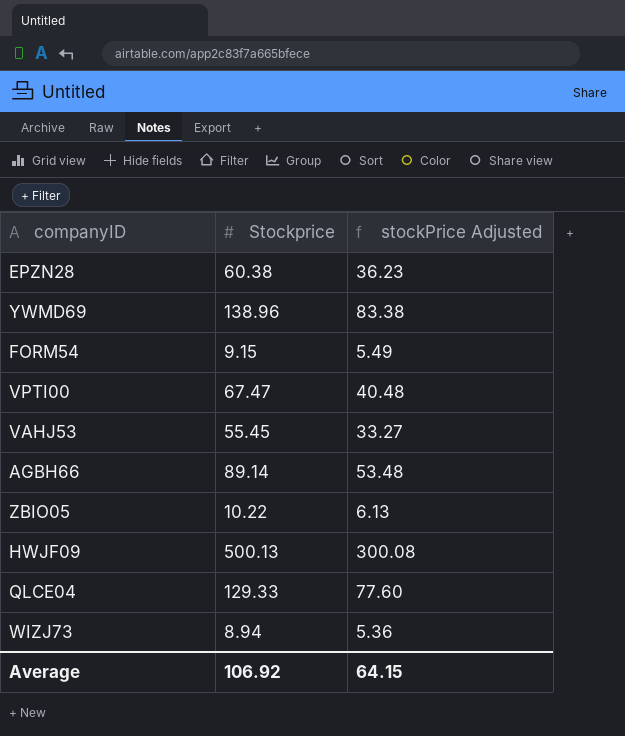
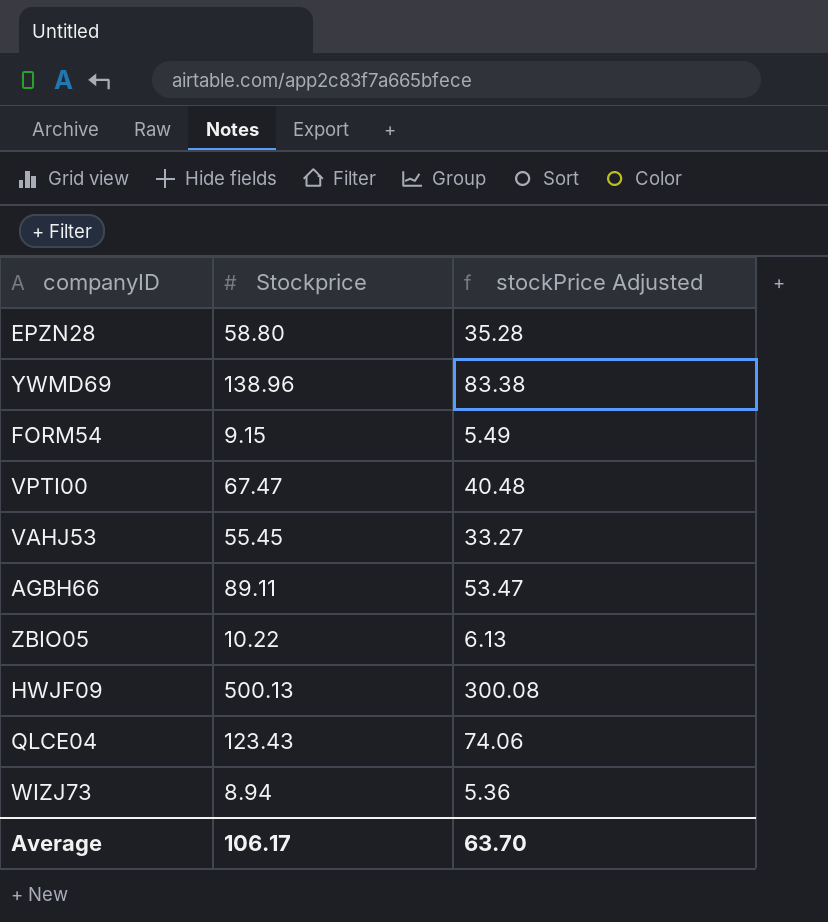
EPZN28 | Stockprice: 60.38 -> 58.80
EPZN28 | stockPrice Adjusted: 36.23 -> 35.28
AGBH66 | Stockprice: 89.14 -> 89.11
AGBH66 | stockPrice Adjusted: 53.48 -> 53.47
QLCE04 | Stockprice: 129.33 -> 123.43
QLCE04 | stockPrice Adjusted: 77.60 -> 74.06
Average | Stockprice: 106.92 -> 106.17
Average | stockPrice Adjusted: 64.15 -> 63.70

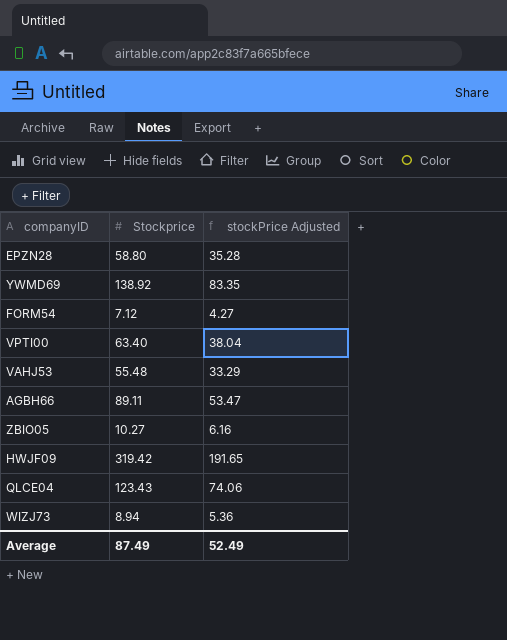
YWMD69 | Stockprice: 138.96 -> 138.92
YWMD69 | stockPrice Adjusted: 83.38 -> 83.35
FORM54 | Stockprice: 9.15 -> 7.12
FORM54 | stockPrice Adjusted: 5.49 -> 4.27
VPTI00 | Stockprice: 67.47 -> 63.40
VPTI00 | stockPrice Adjusted: 40.48 -> 38.04
VAHJ53 | Stockprice: 55.45 -> 55.48
VAHJ53 | stockPrice Adjusted: 33.27 -> 33.29
ZBIO05 | Stockprice: 10.22 -> 10.27
ZBIO05 | stockPrice Adjusted: 6.13 -> 6.16
HWJF09 | Stockprice: 500.13 -> 319.42
HWJF09 | stockPrice Adjusted: 300.08 -> 191.65
Average | Stockprice: 106.17 -> 87.49
Average | stockPrice Adjusted: 63.70 -> 52.49

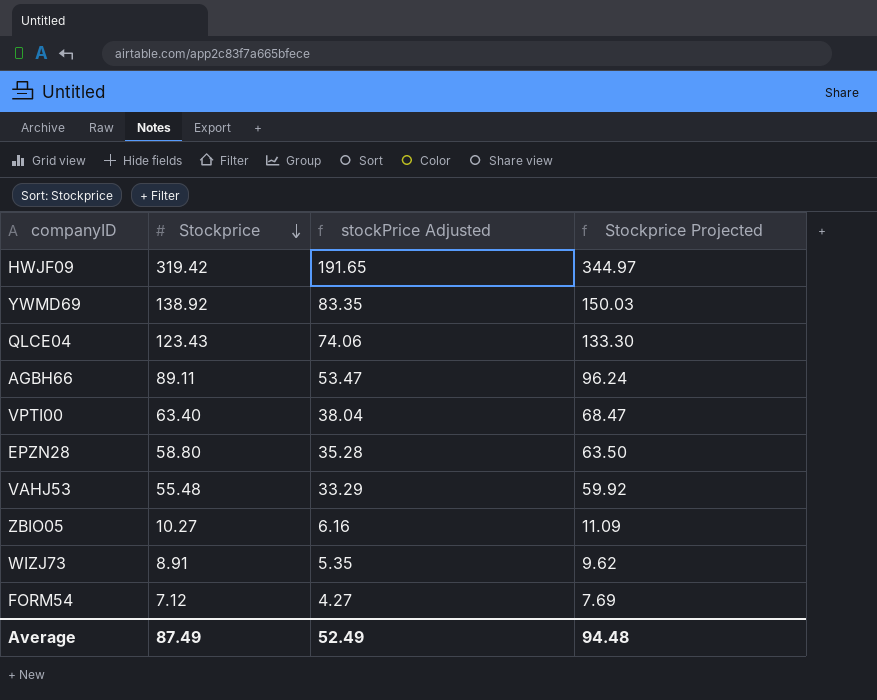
row order: none -> Stockprice descending
column Stockprice Projected | formula: none -> [Stockprice] * 1.08
WIZJ73 | Stockprice: 8.94 -> 8.91
WIZJ73 | stockPrice Adjusted: 5.36 -> 5.35

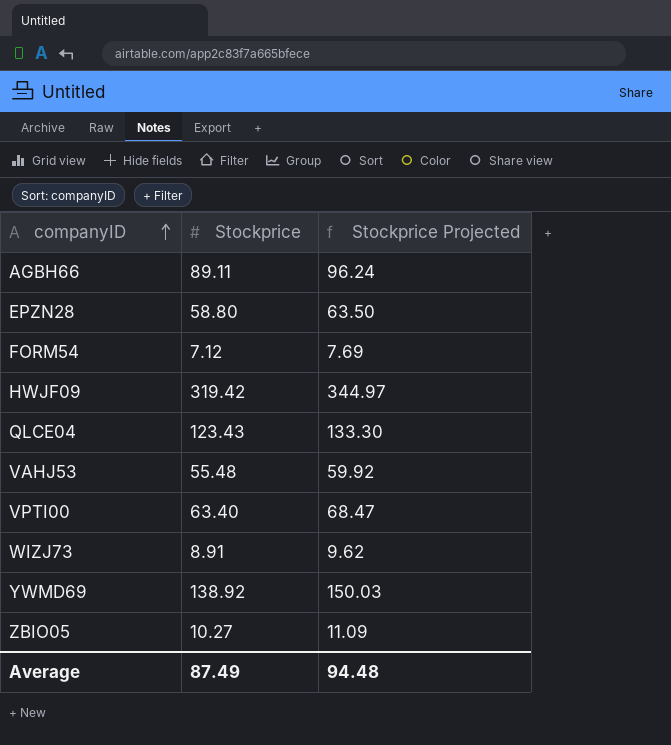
row order: Stockprice descending -> companyID ascending
column stockPrice Adjusted | formula: [Stockprice] * 0.6 -> none

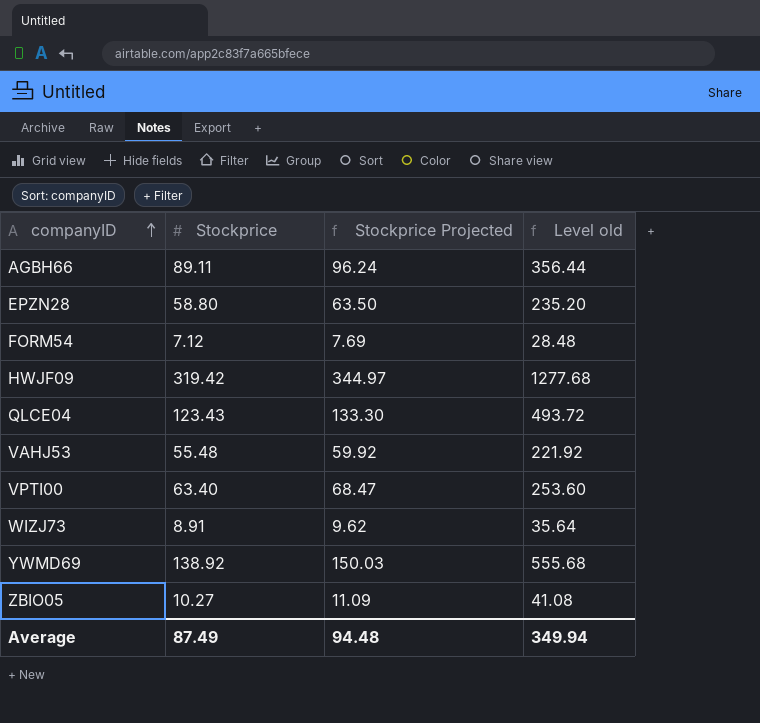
column Level old | formula: none -> [Stockprice] * 4

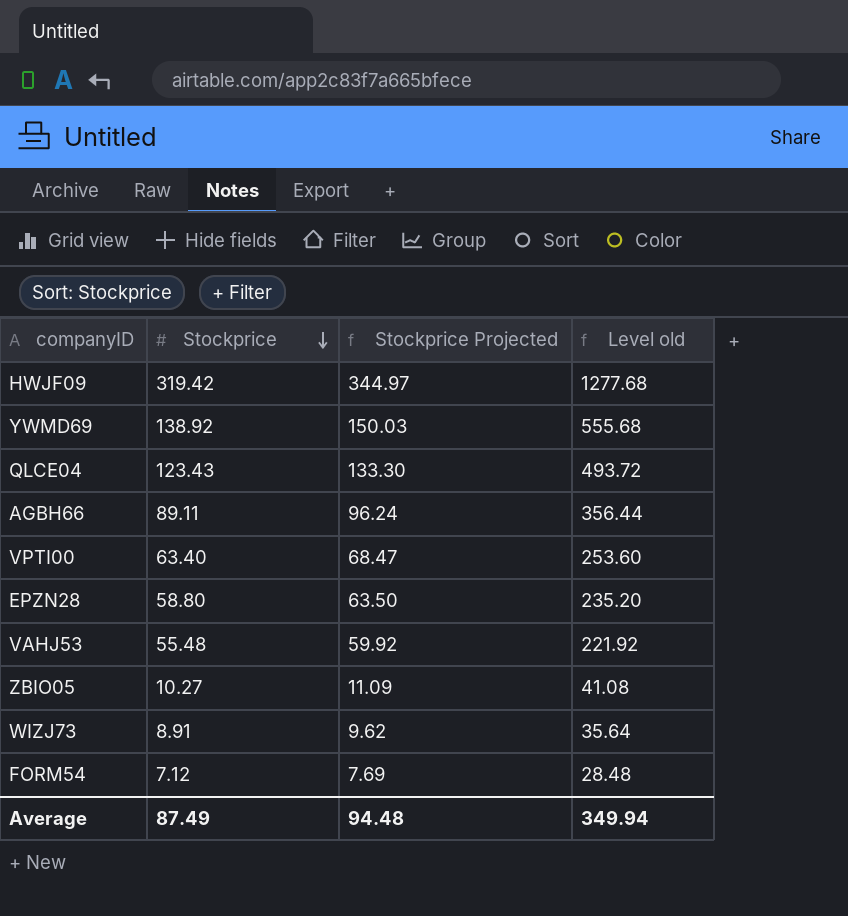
row order: companyID ascending -> Stockprice descending

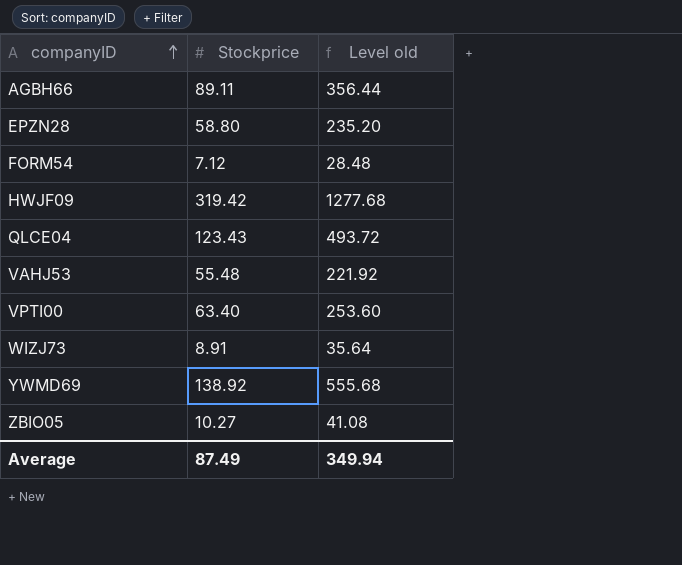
row order: Stockprice descending -> companyID ascending
column Stockprice Projected | formula: [Stockprice] * 1.08 -> none

